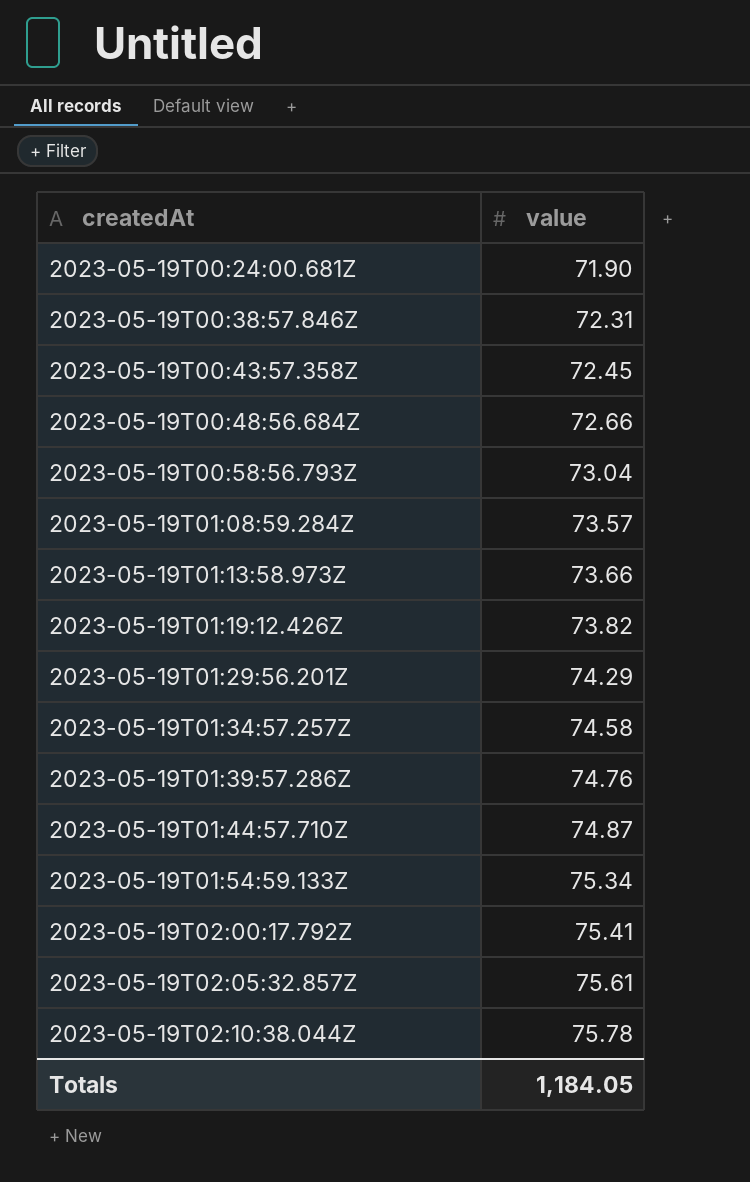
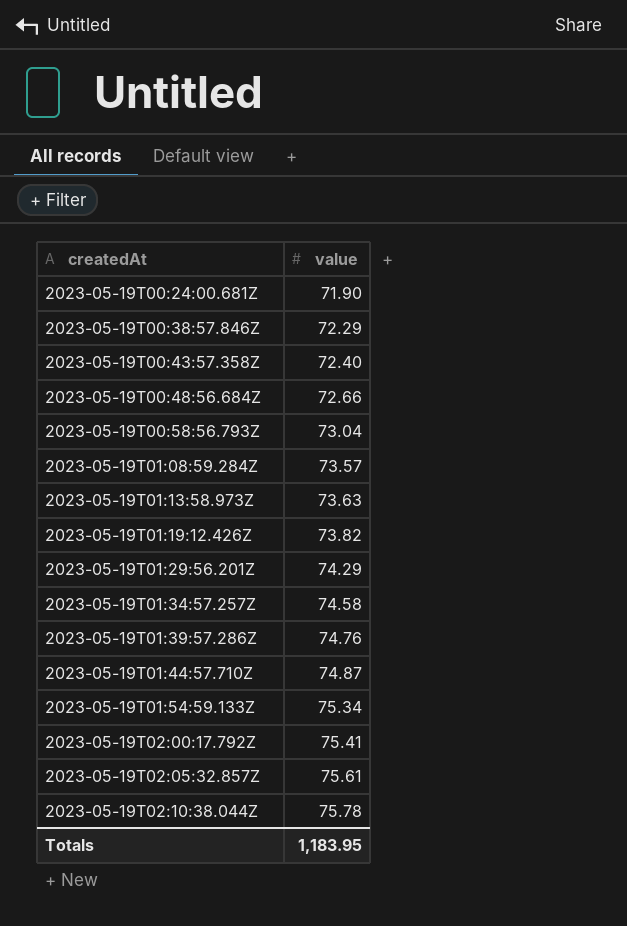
2023-05-19T00:38:57.846Z | value: 72.31 -> 72.29
2023-05-19T00:43:57.358Z | value: 72.45 -> 72.40
2023-05-19T01:13:58.973Z | value: 73.66 -> 73.63
Totals | value: 1,184.05 -> 1,183.95

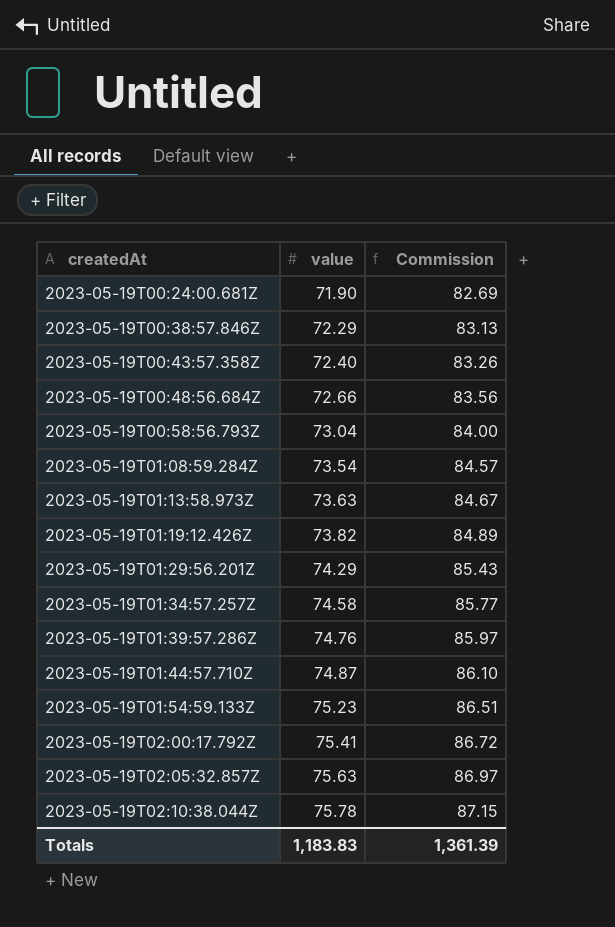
column Commission | formula: none -> [value] * 1.15
2023-05-19T01:08:59.284Z | value: 73.57 -> 73.54
2023-05-19T01:54:59.133Z | value: 75.34 -> 75.23
2023-05-19T02:05:32.857Z | value: 75.61 -> 75.63
Totals | value: 1,183.95 -> 1,183.83

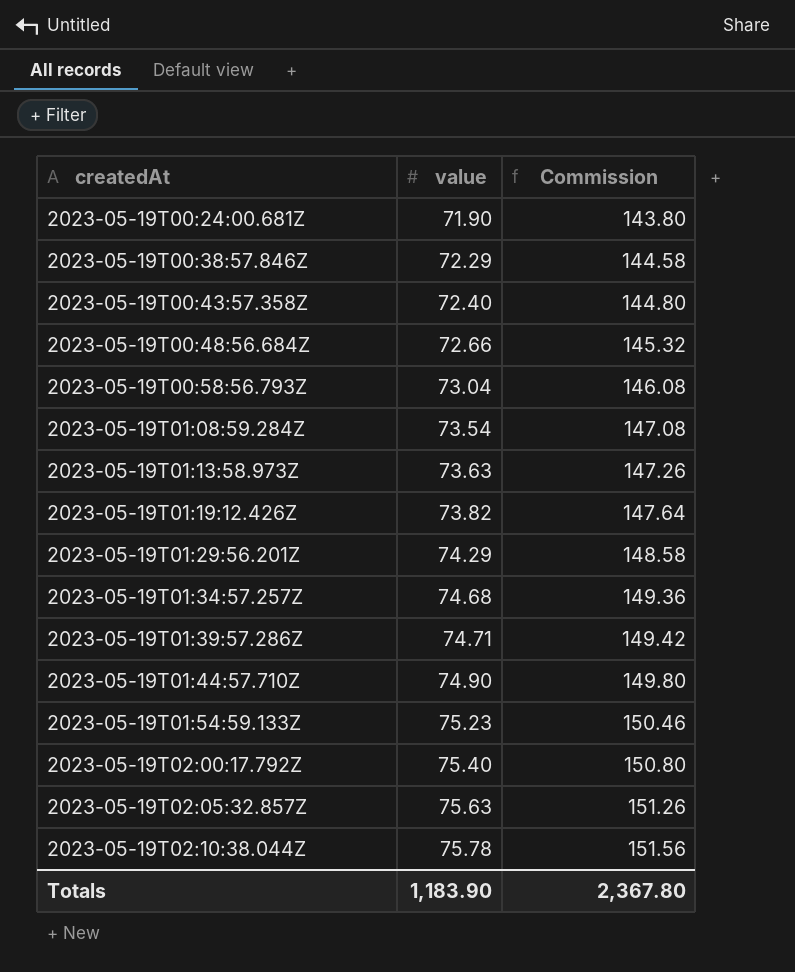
column Commission | formula: [value] * 1.15 -> [value] * 2
2023-05-19T01:34:57.257Z | value: 74.58 -> 74.68
2023-05-19T01:39:57.286Z | value: 74.76 -> 74.71
2023-05-19T01:44:57.710Z | value: 74.87 -> 74.90
2023-05-19T02:00:17.792Z | value: 75.41 -> 75.40
Totals | value: 1,183.83 -> 1,183.90
Totals | Commission: 1,361.39 -> 2,367.80

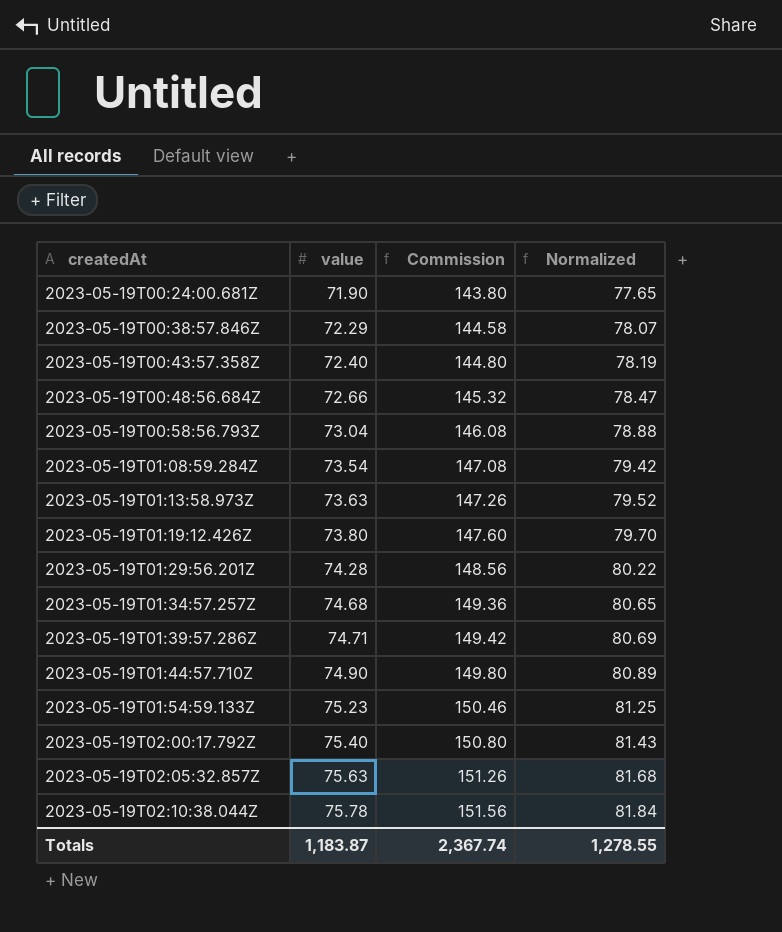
column Normalized | formula: none -> [value] * 1.08
2023-05-19T01:19:12.426Z | value: 73.82 -> 73.80
2023-05-19T01:19:12.426Z | Commission: 147.64 -> 147.60
2023-05-19T01:29:56.201Z | value: 74.29 -> 74.28
2023-05-19T01:29:56.201Z | Commission: 148.58 -> 148.56
Totals | value: 1,183.90 -> 1,183.87
Totals | Commission: 2,367.80 -> 2,367.74

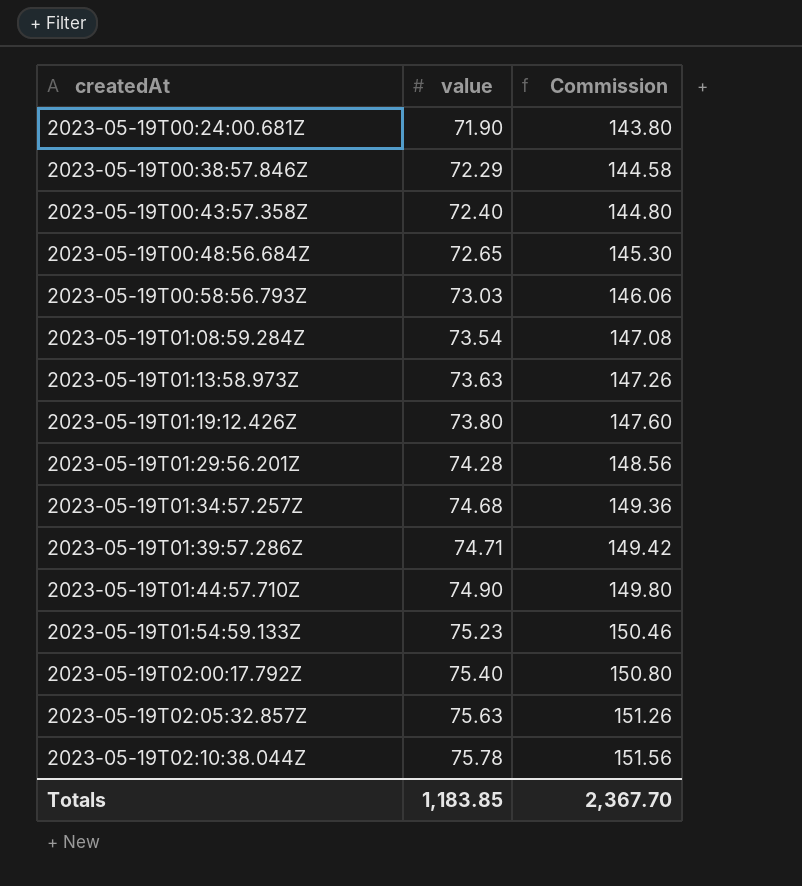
column Normalized | formula: [value] * 1.08 -> none
2023-05-19T00:48:56.684Z | value: 72.66 -> 72.65
2023-05-19T00:48:56.684Z | Commission: 145.32 -> 145.30
2023-05-19T00:58:56.793Z | value: 73.04 -> 73.03
2023-05-19T00:58:56.793Z | Commission: 146.08 -> 146.06
Totals | value: 1,183.87 -> 1,183.85
Totals | Commission: 2,367.74 -> 2,367.70

